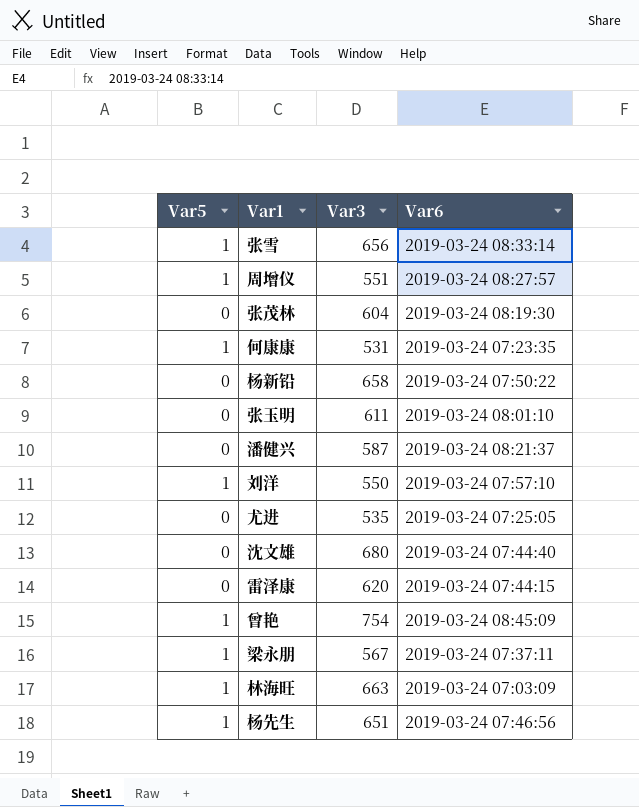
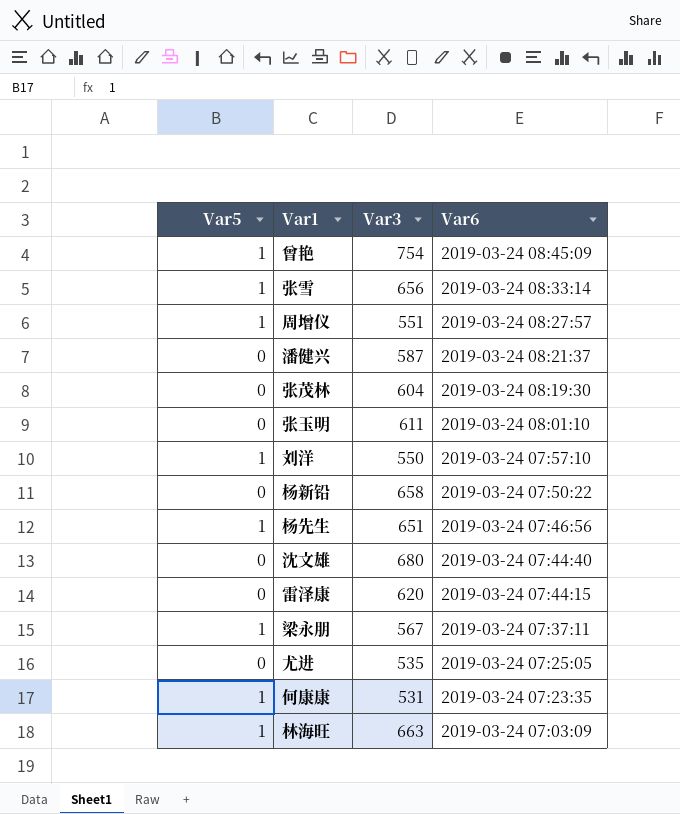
row order: none -> Var6 descending

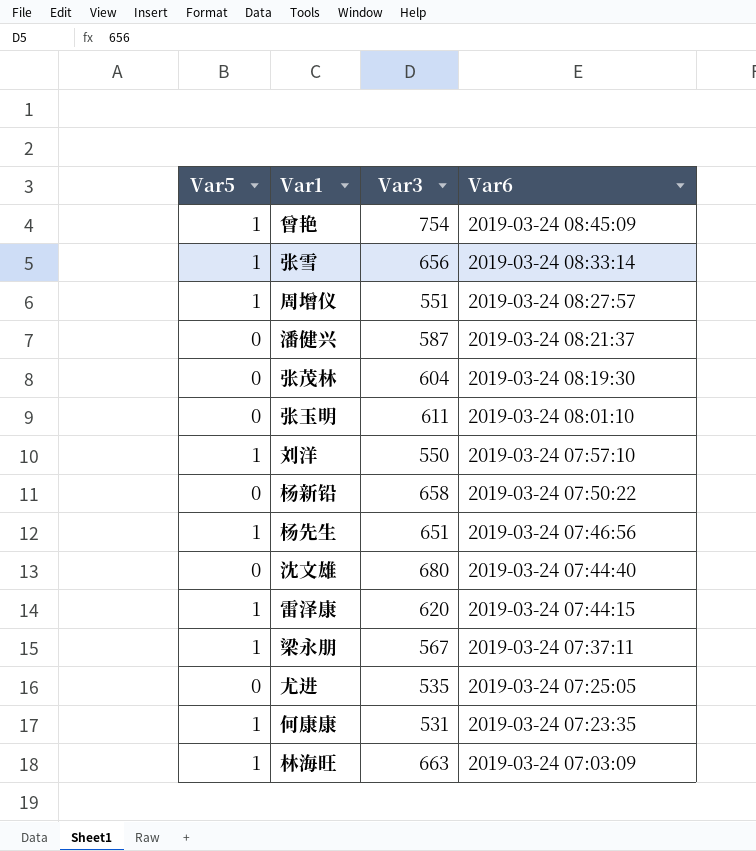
雷泽康 | Var5: 0 -> 1

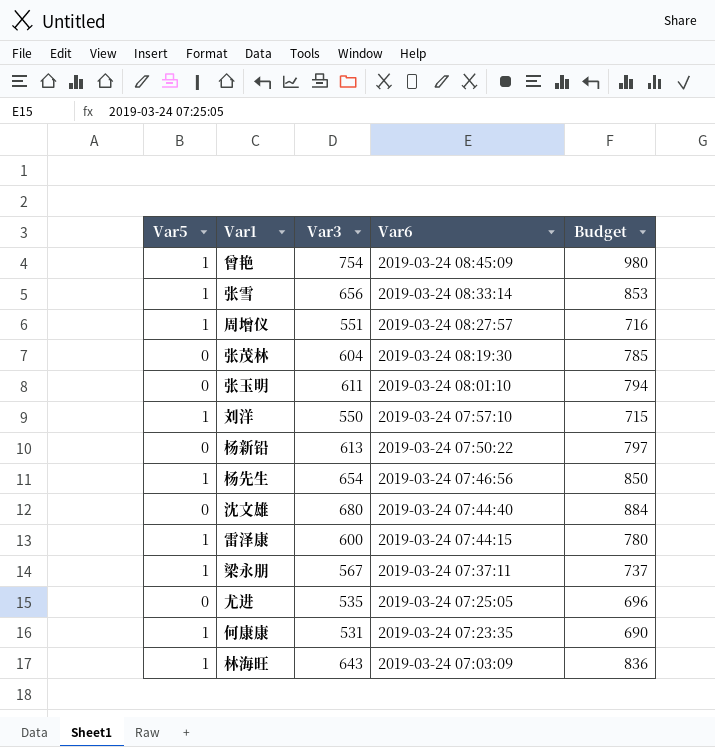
column Budget | formula: none -> [Var3] * 1.3
row 潘健兴: 0 | 587 | 2019-03-24 08:21:37 -> none
杨新铅 | Var3: 658 -> 613
杨先生 | Var3: 651 -> 654
雷泽康 | Var3: 620 -> 600
林海旺 | Var3: 663 -> 643

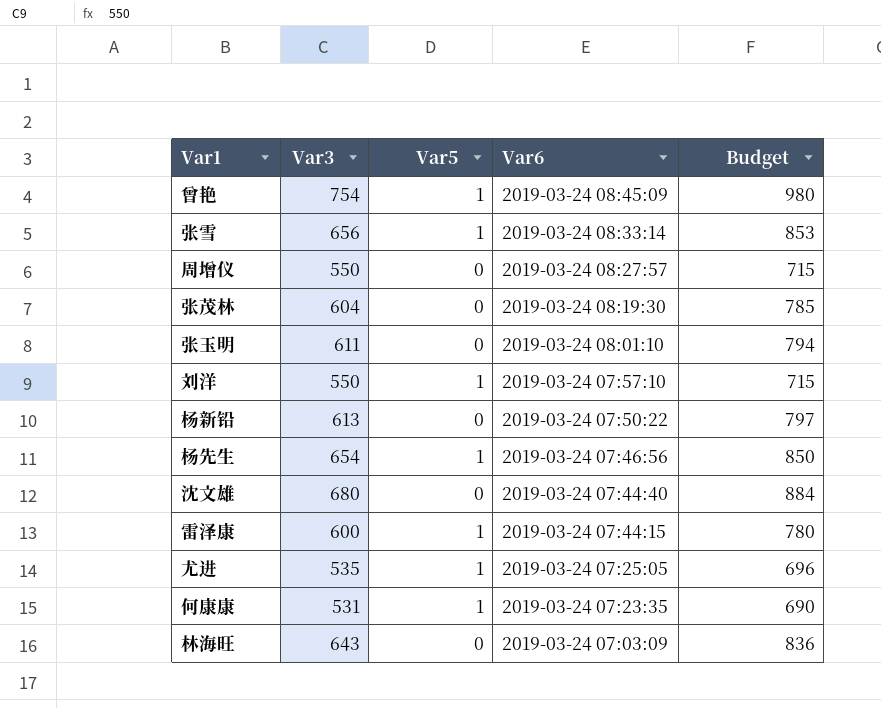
column Var5 | position: 1 -> 3
row 梁永朋: 1 | 567 | 2019-03-24 07:37:11 | 737 -> none
周增仪 | Var3: 551 -> 550
周增仪 | Var5: 1 -> 0
周增仪 | Budget: 716 -> 715
尤进 | Var5: 0 -> 1
林海旺 | Var5: 1 -> 0

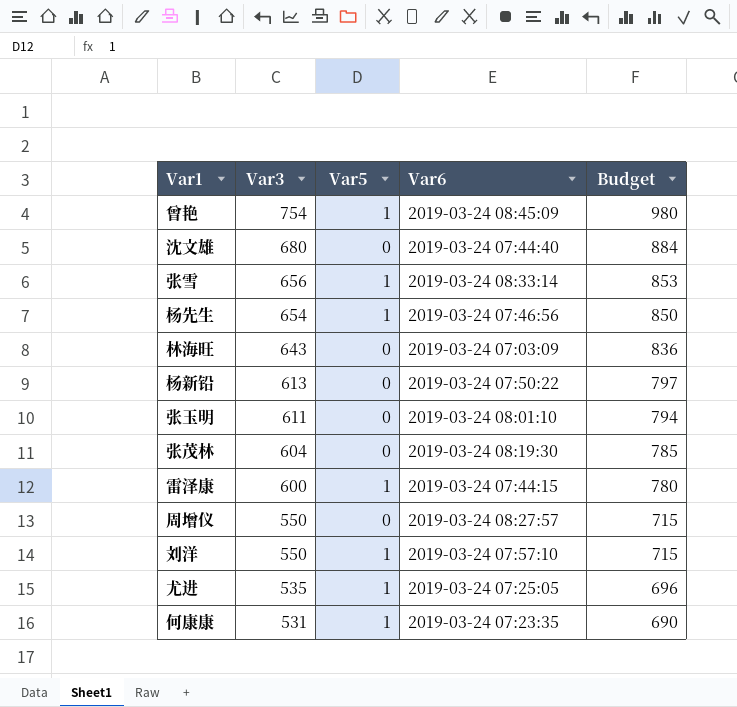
row order: Var6 descending -> Var3 descending

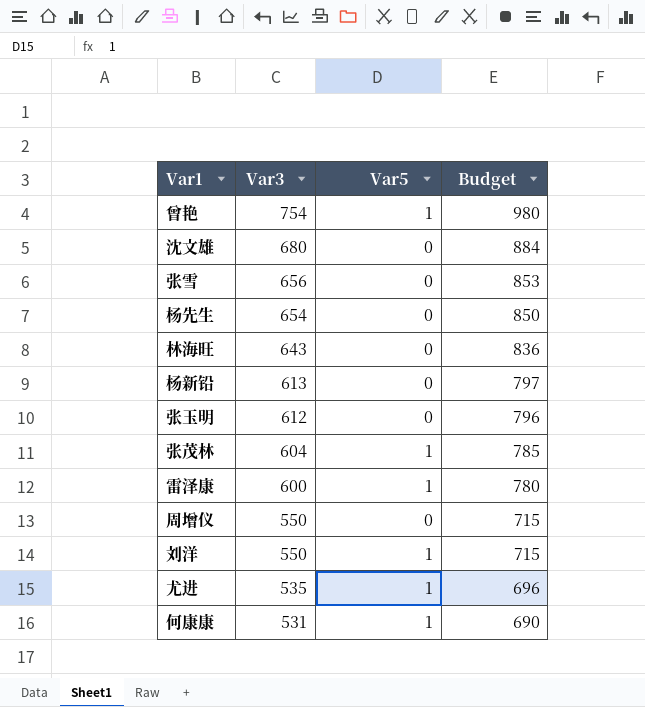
column Var6 | position: 4 -> none
张雪 | Var5: 1 -> 0
杨先生 | Var5: 1 -> 0
张玉明 | Var3: 611 -> 612
张玉明 | Budget: 794 -> 796
张茂林 | Var5: 0 -> 1

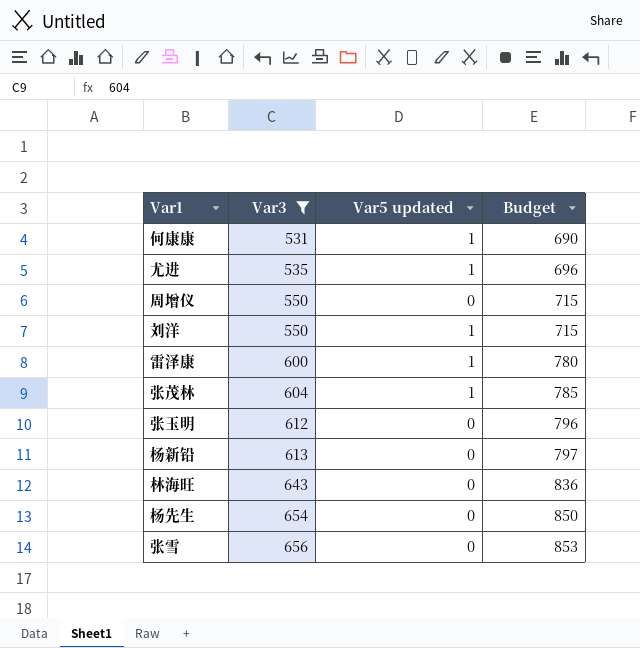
filter: none -> Var3 <= 656
row order: Var3 descending -> Var3 ascending
column name: Var5 -> Var5 updated

